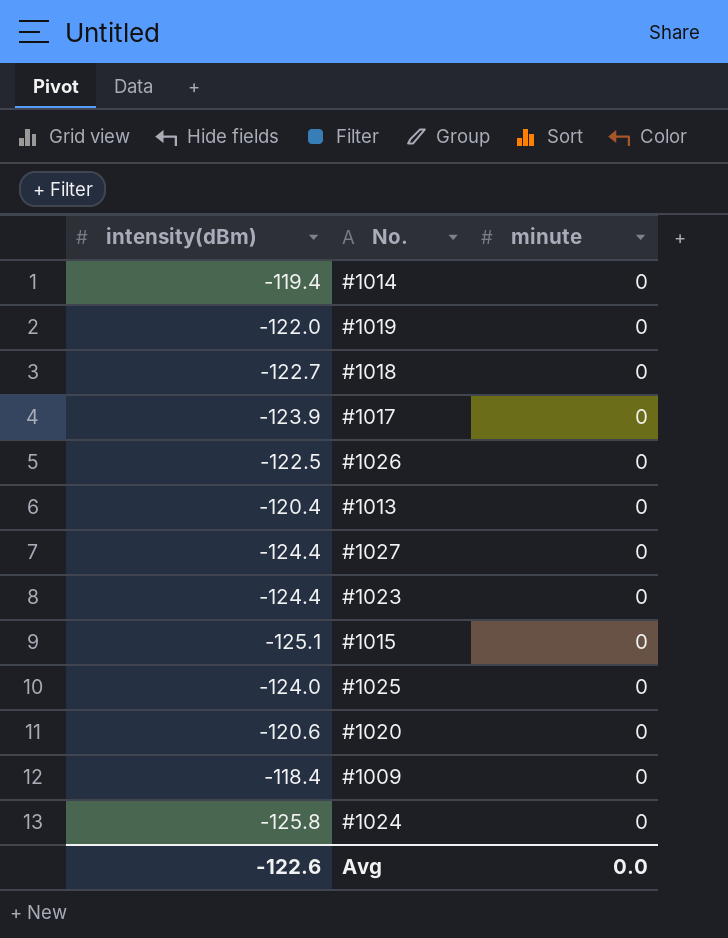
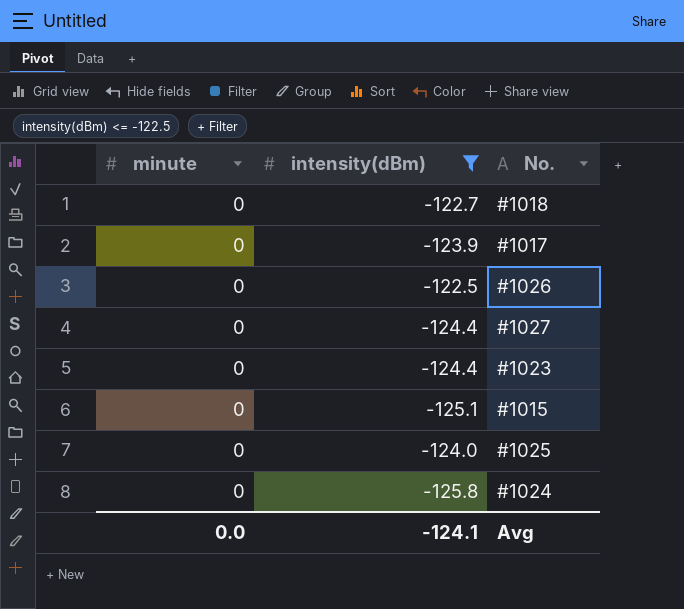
filter: none -> intensity(dBm) <= -122.5
column minute | position: 3 -> 1
Avg | intensity(dBm): -122.6 -> -124.1

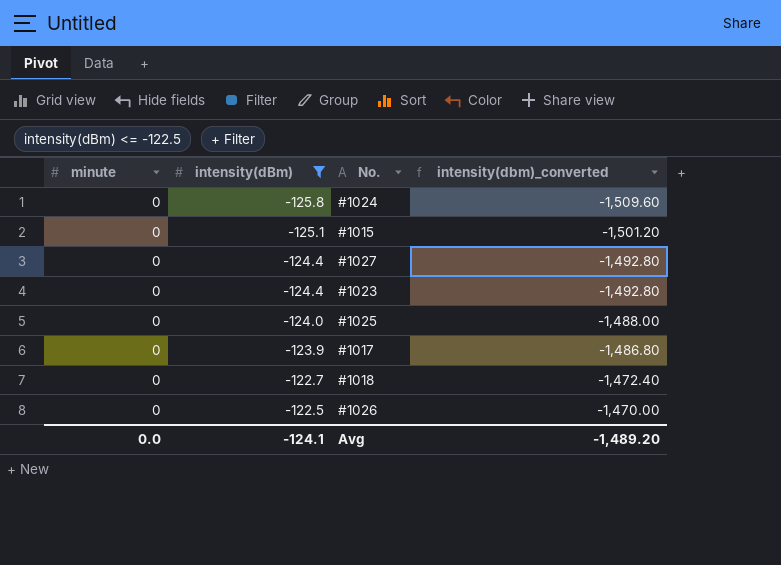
row order: none -> intensity(dBm) ascending
column intensity(dbm)_converted | formula: none -> [intensity(dBm)] * 12

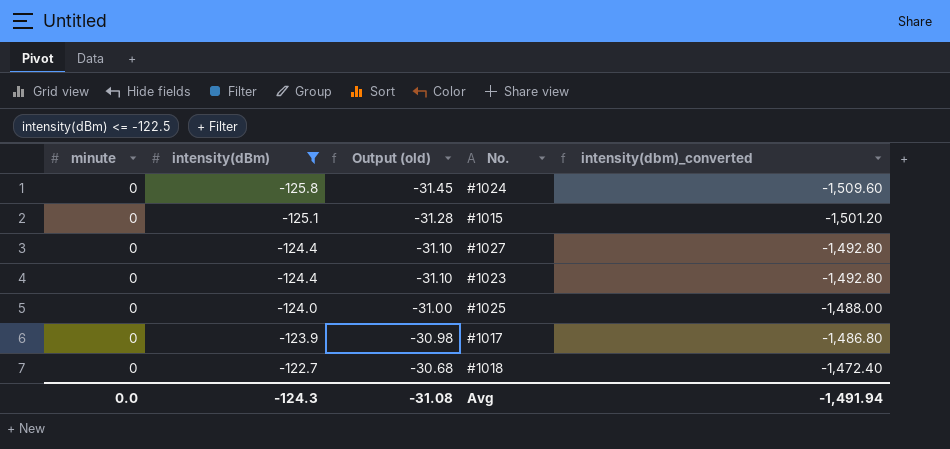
column Output (old) | formula: none -> [intensity(dBm)] * 0.25
row #1026: 0 | -122.5 | -1,470.00 -> none
Avg | intensity(dBm): -124.1 -> -124.3
Avg | intensity(dbm)_converted: -1,489.20 -> -1,491.94

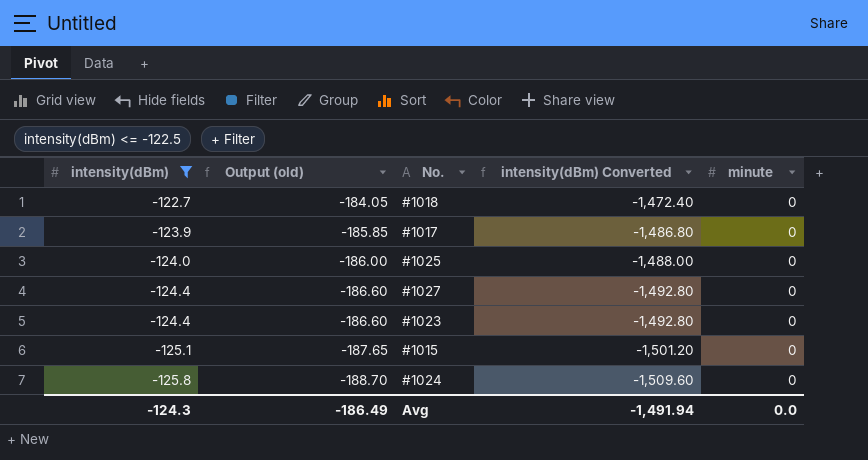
row order: intensity(dBm) ascending -> intensity(dBm) descending
column Output (old) | formula: [intensity(dBm)] * 0.25 -> [intensity(dBm)] * 1.5
column name: intensity(dbm)_converted -> intensity(dBm) Converted
column minute | position: 1 -> 5
Avg | Output (old): -31.08 -> -186.49

